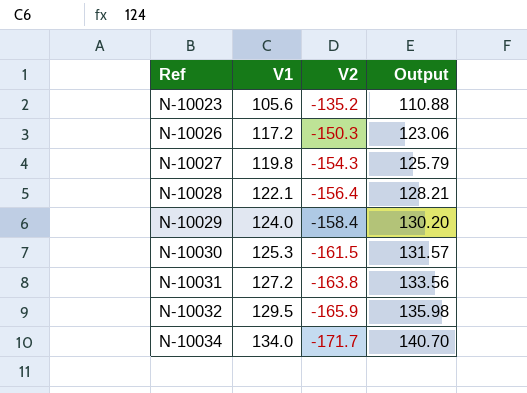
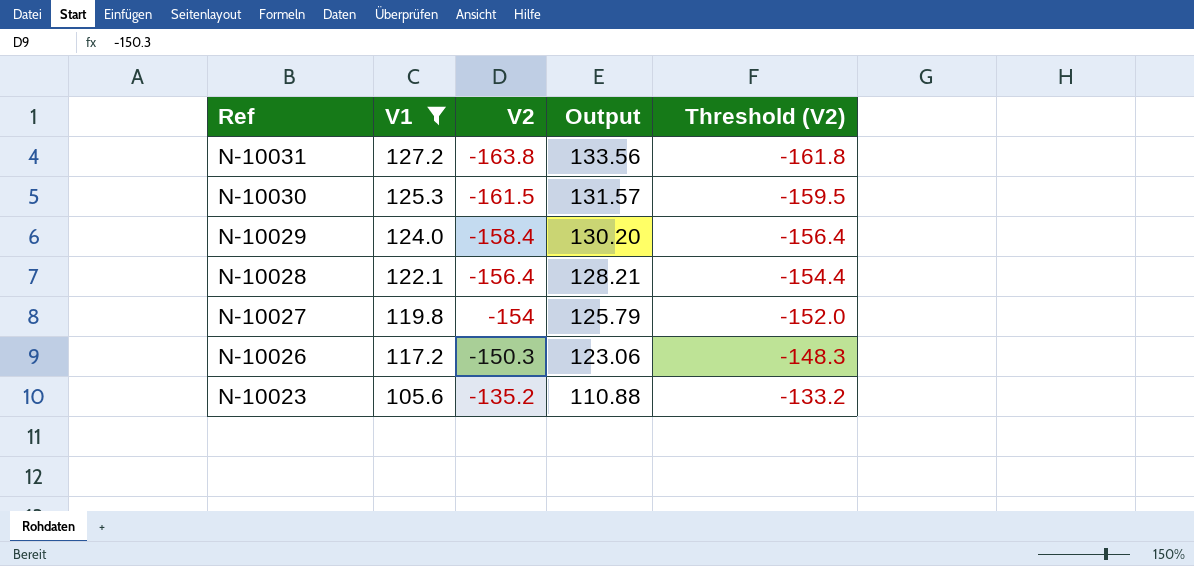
filter: none -> V1 <= 127.2
row order: Ref ascending -> Ref descending
column Threshold (V2) | formula: none -> [V2] + 2
N-10027 | V2: -154.3 -> -154

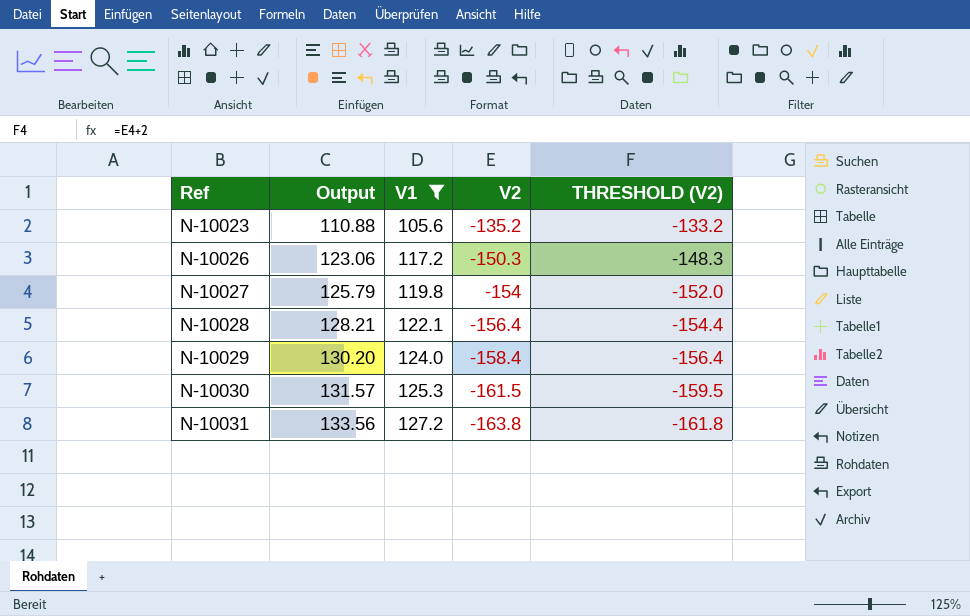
row order: Ref descending -> Ref ascending
column Output | position: 4 -> 2
column name: Threshold (V2) -> THRESHOLD (V2)

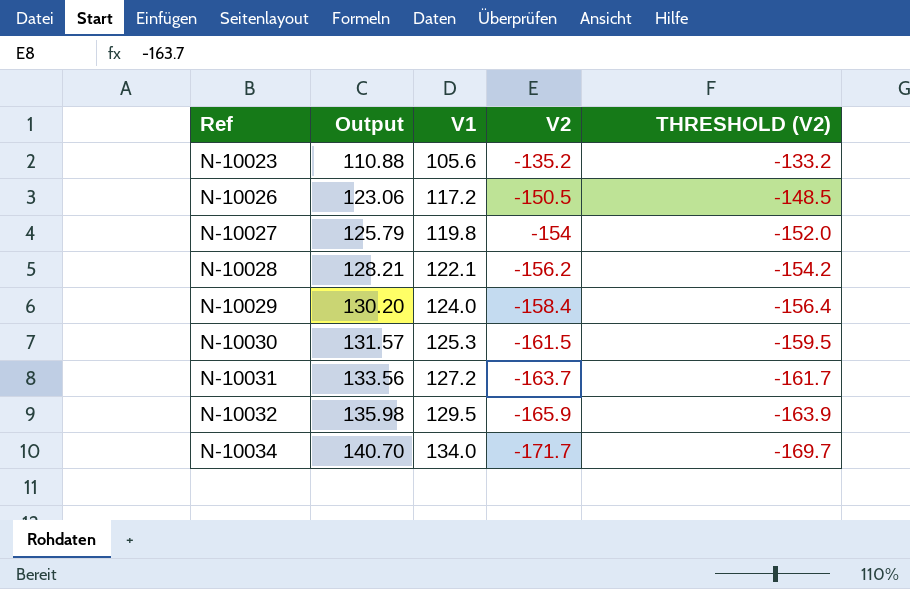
filter: V1 <= 127.2 -> none
N-10026 | V2: -150.3 -> -150.5
N-10026 | THRESHOLD (V2): -148.3 -> -148.5
N-10028 | V2: -156.4 -> -156.2
N-10028 | THRESHOLD (V2): -154.4 -> -154.2
N-10031 | V2: -163.8 -> -163.7
N-10031 | THRESHOLD (V2): -161.8 -> -161.7

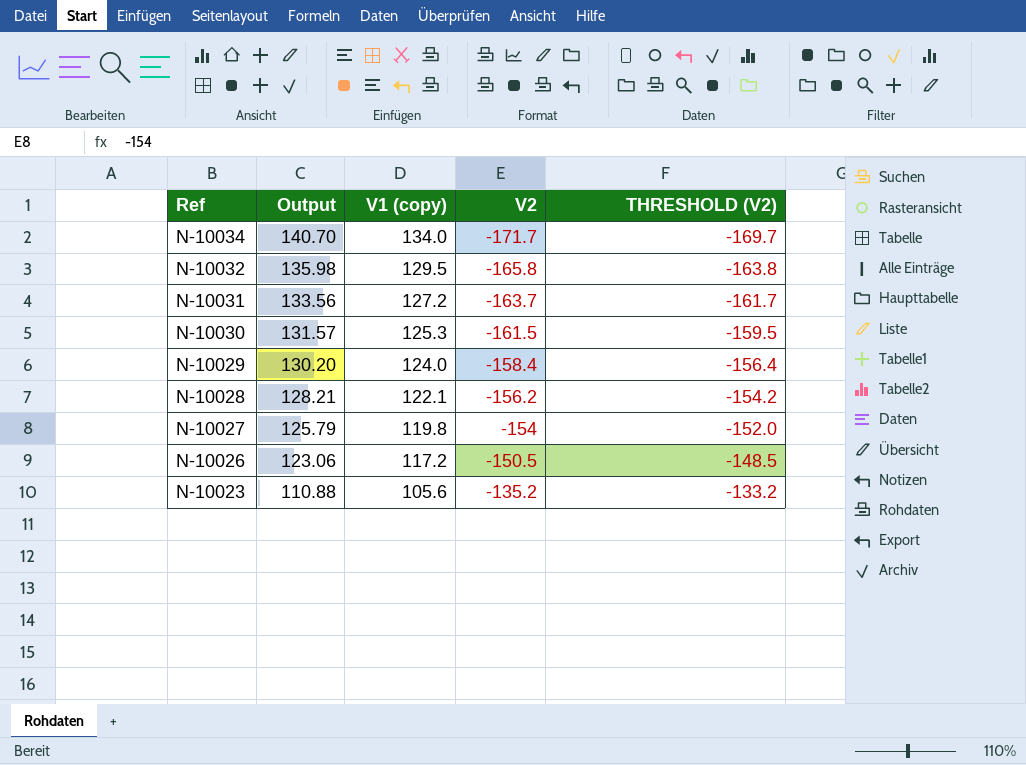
row order: Ref ascending -> Ref descending
column name: V1 -> V1 (copy)
N-10032 | V2: -165.9 -> -165.8
N-10032 | THRESHOLD (V2): -163.9 -> -163.8

